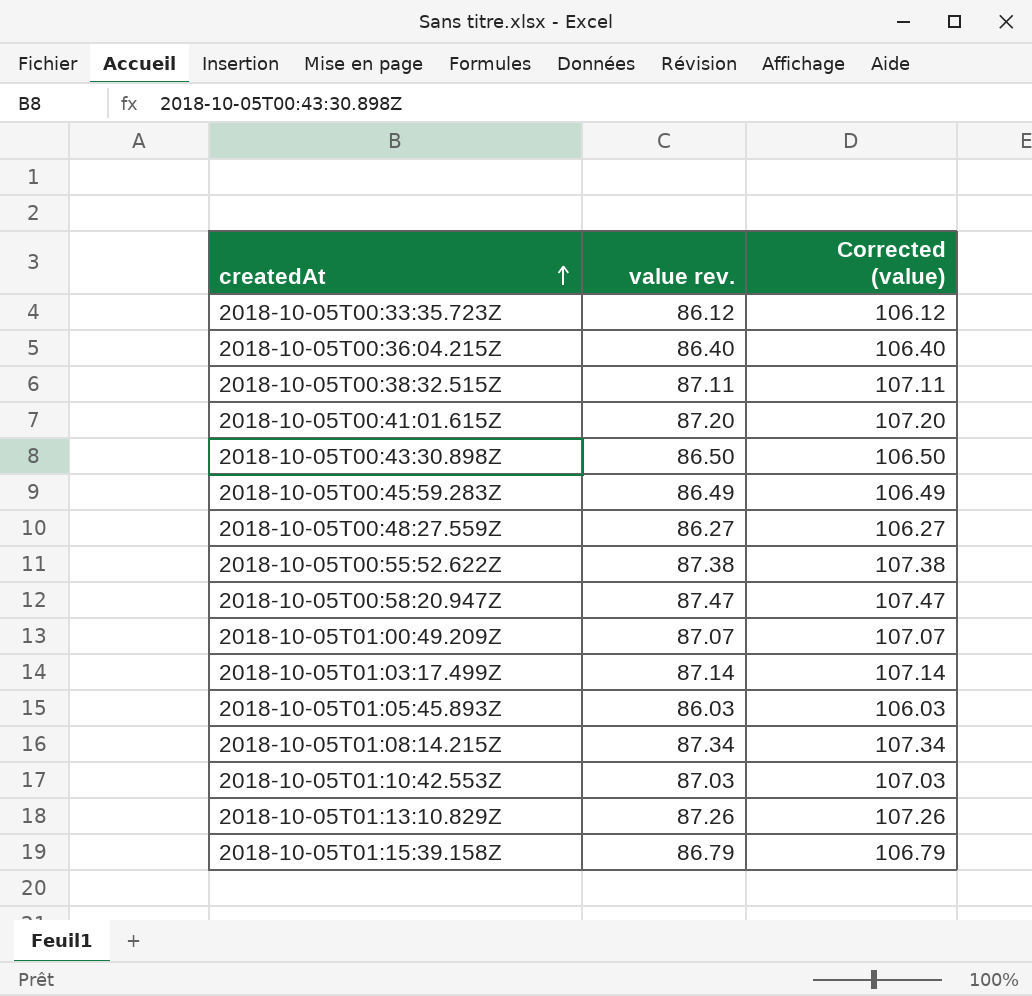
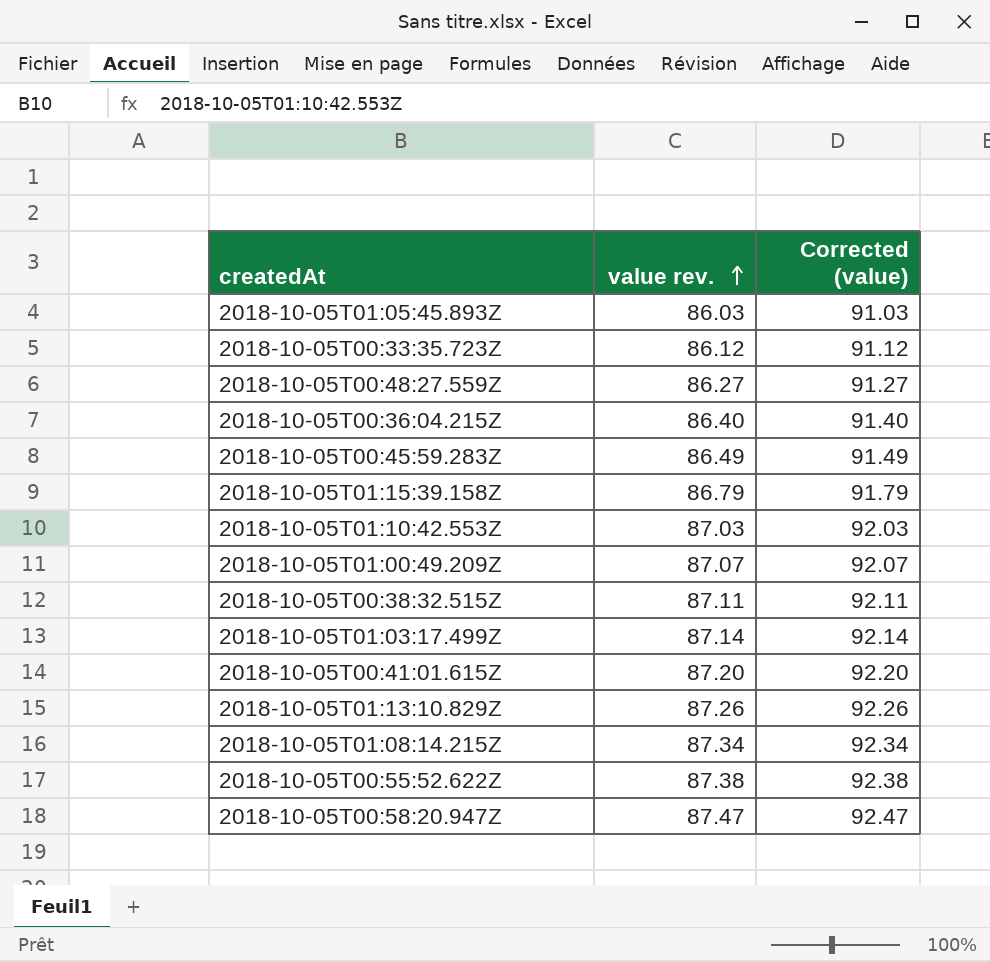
row order: createdAt ascending -> value rev. ascending
column Corrected (value) | formula: [value rev.] + 20 -> [value rev.] + 5
row 2018-10-05T00:43:30.898Z: 86.50 | 106.50 -> none

